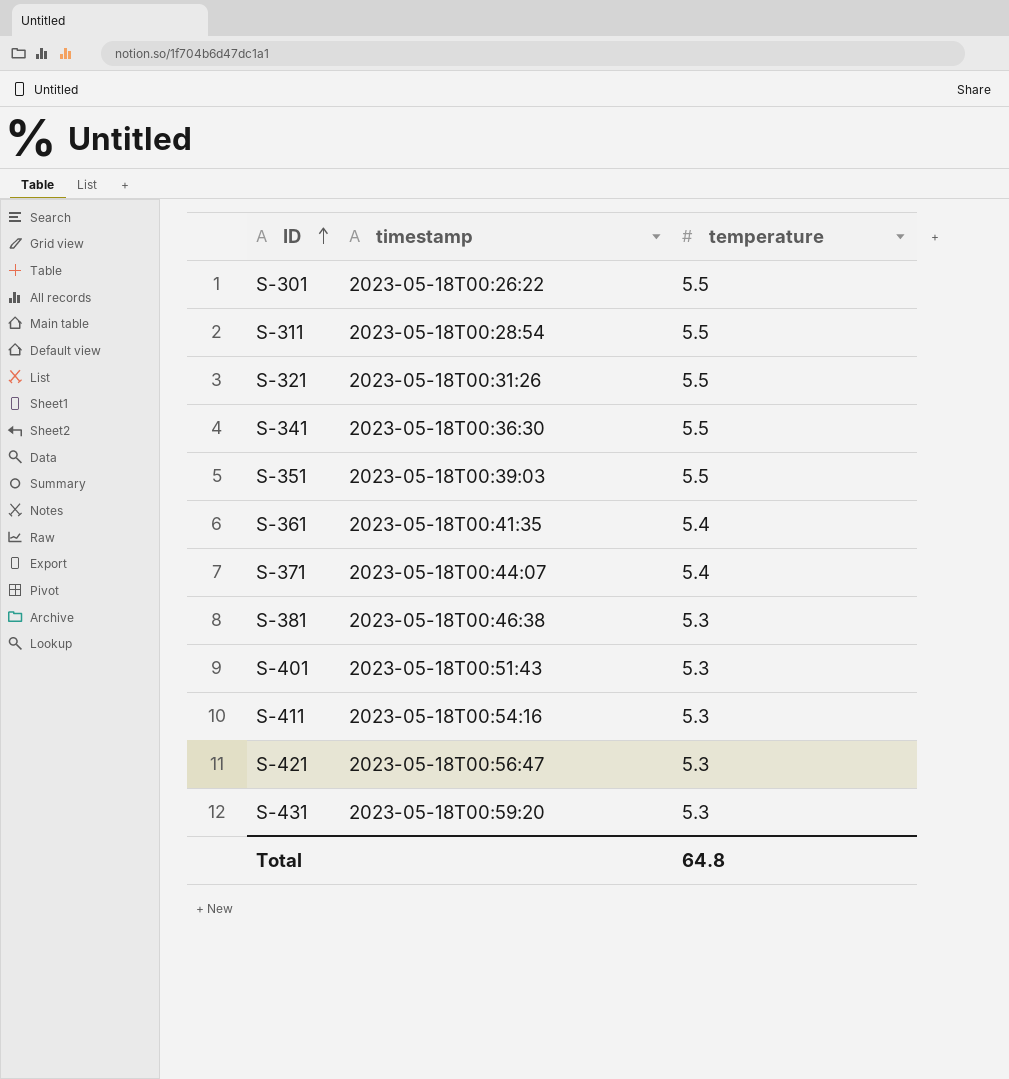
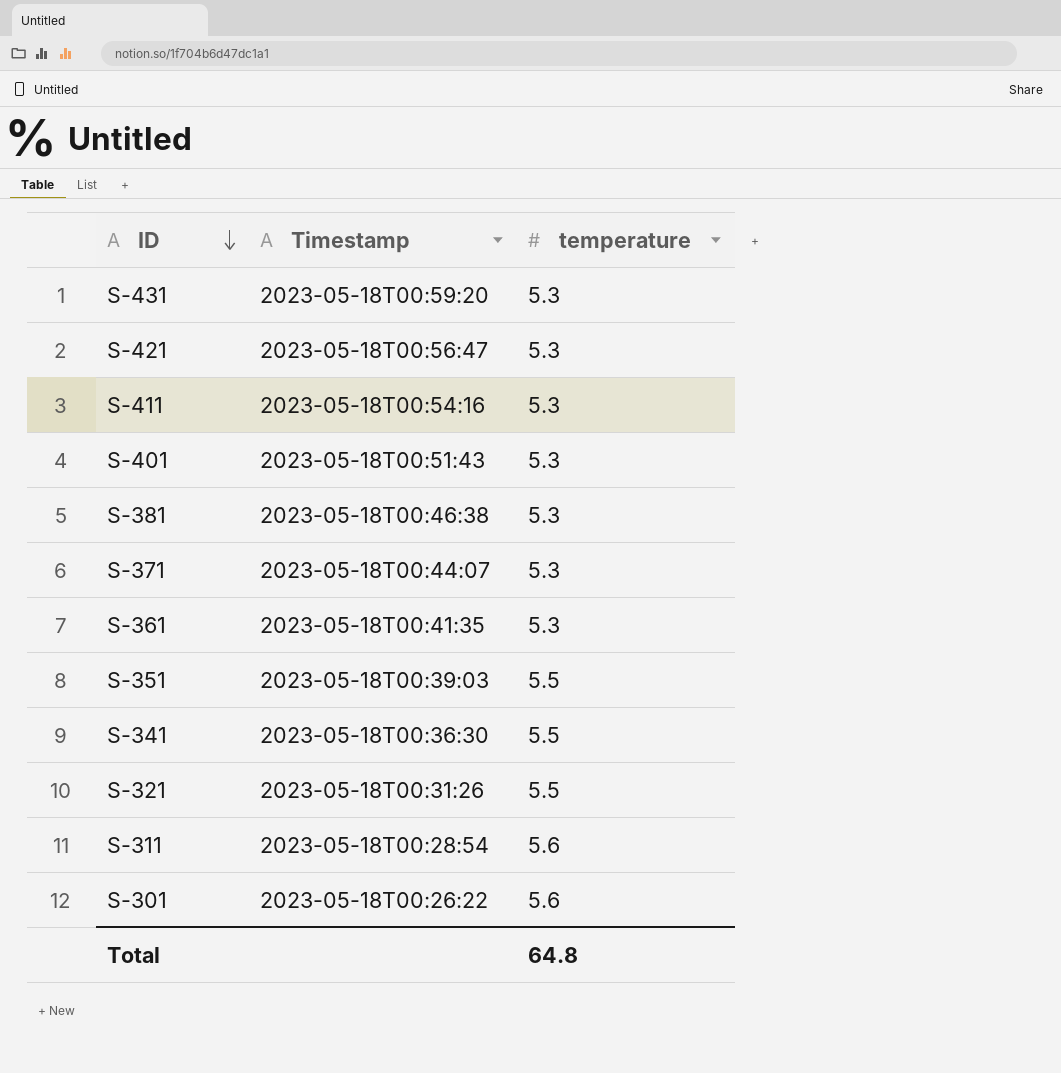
row order: ID ascending -> ID descending
column name: timestamp -> Timestamp
S-371 | temperature: 5.4 -> 5.3
S-361 | temperature: 5.4 -> 5.3
S-311 | temperature: 5.5 -> 5.6
S-301 | temperature: 5.5 -> 5.6

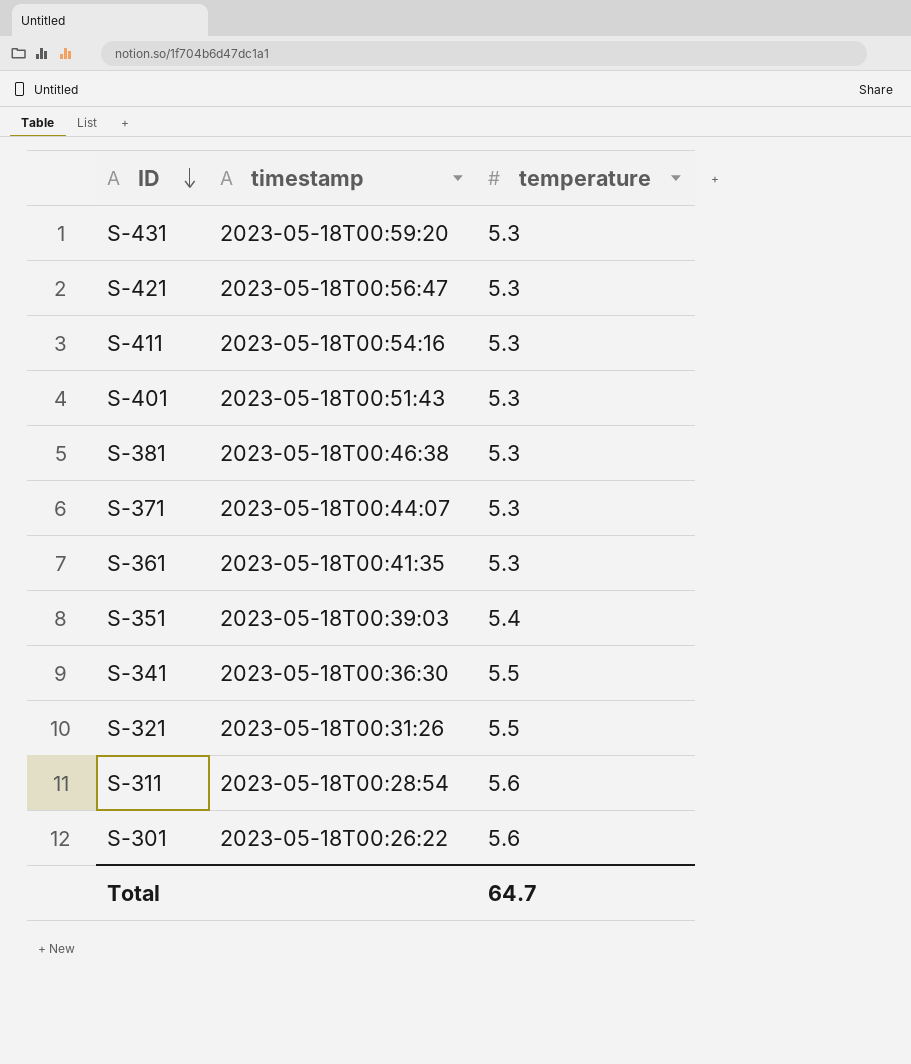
column name: Timestamp -> timestamp
S-351 | temperature: 5.5 -> 5.4
Total | temperature: 64.8 -> 64.7

